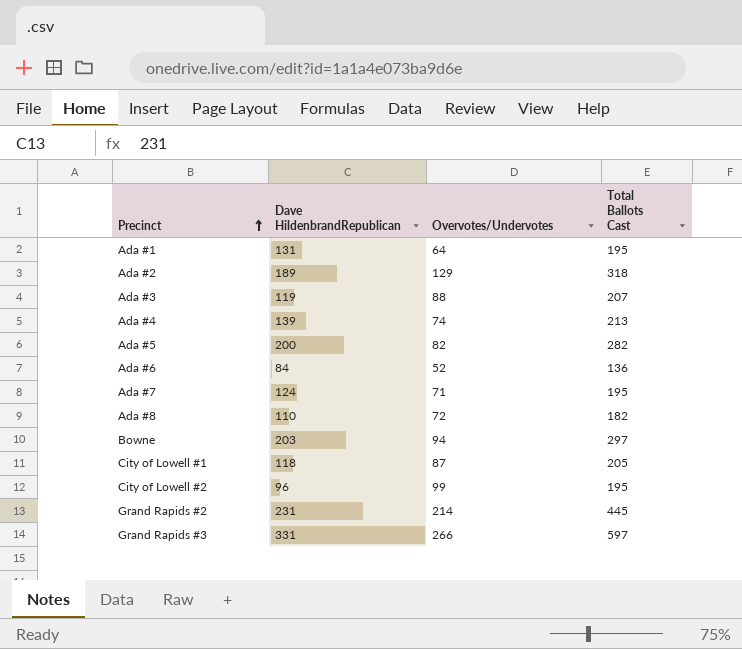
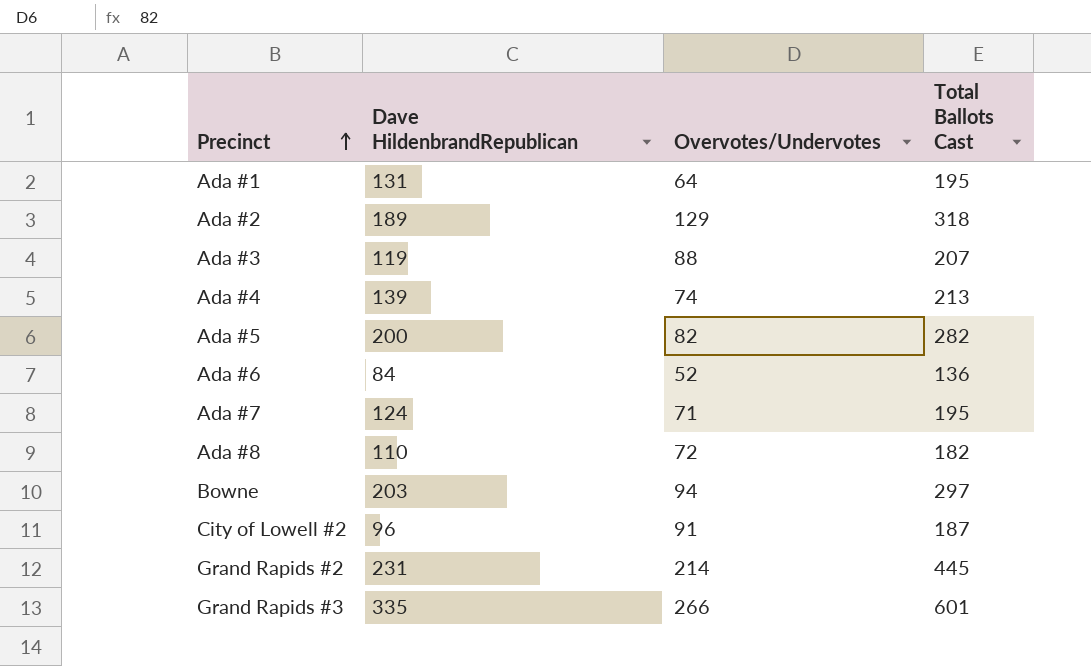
row City of Lowell #1: 118 | 87 | 205 -> none
City of Lowell #2 | Overvotes/Undervotes: 99 -> 91
City of Lowell #2 | Total Ballots Cast: 195 -> 187
Grand Rapids #3 | Dave HildenbrandRepublican: 331 -> 335
Grand Rapids #3 | Total Ballots Cast: 597 -> 601

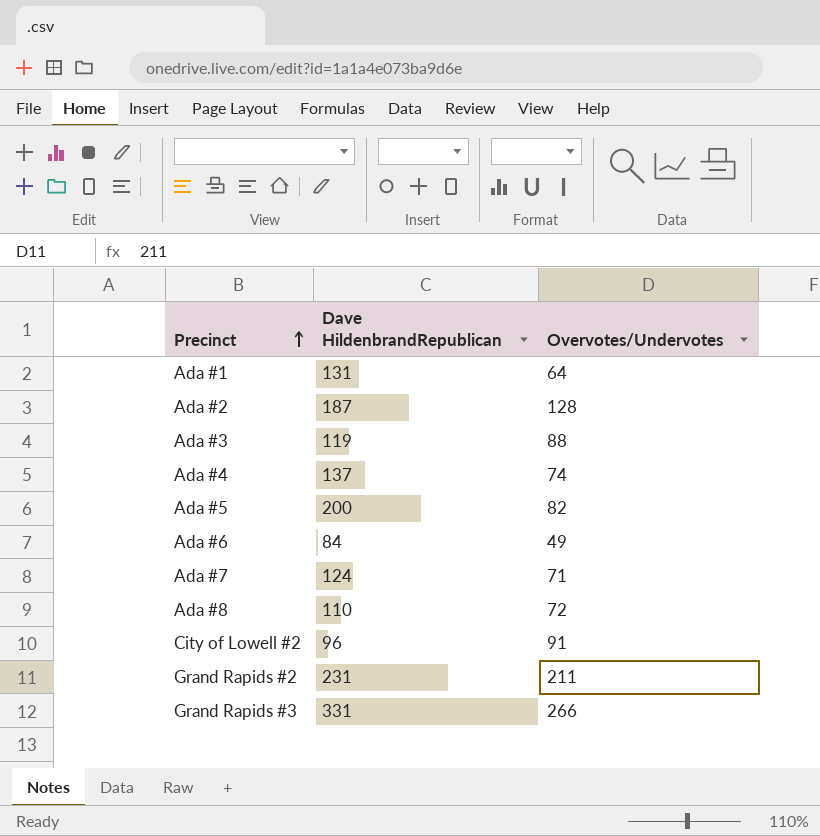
column Total Ballots Cast | formula: [Dave HildenbrandRepublican] + [Overvotes/Undervotes] -> none
row Bowne: 203 | 94 | 297 -> none
Ada #2 | Dave HildenbrandRepublican: 189 -> 187
Ada #2 | Overvotes/Undervotes: 129 -> 128
Ada #4 | Dave HildenbrandRepublican: 139 -> 137
Ada #6 | Overvotes/Undervotes: 52 -> 49
Grand Rapids #2 | Overvotes/Undervotes: 214 -> 211
Grand Rapids #3 | Dave HildenbrandRepublican: 335 -> 331

